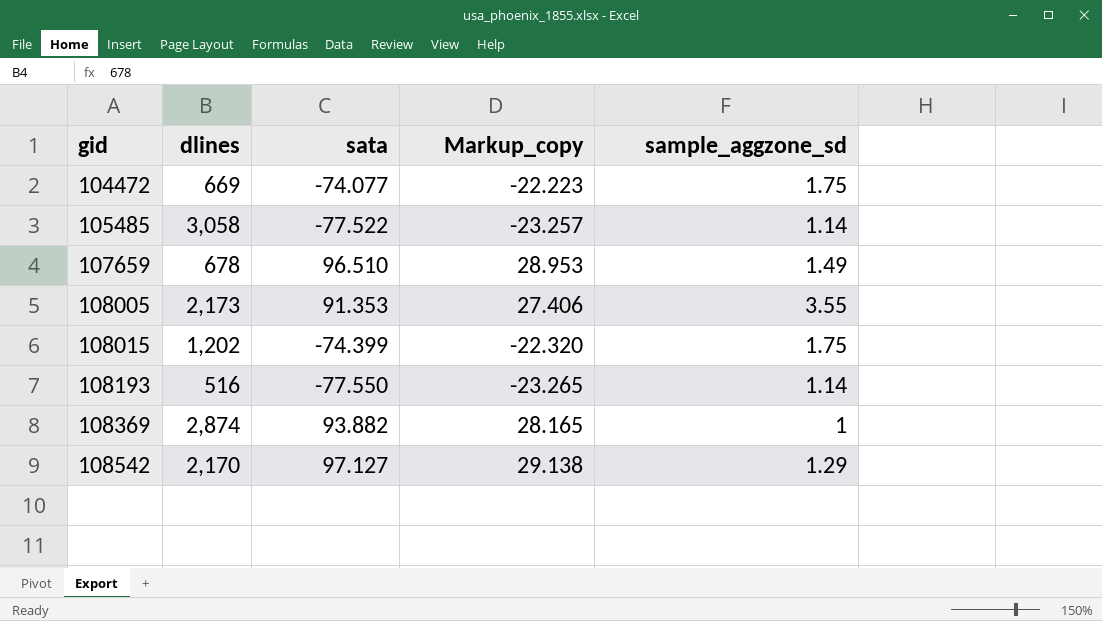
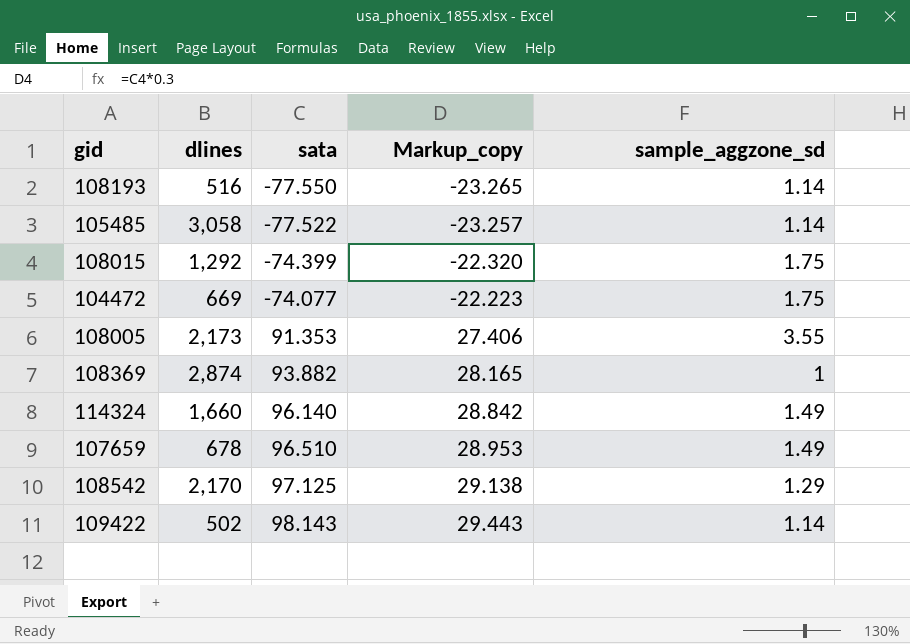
row order: gid ascending -> sata ascending
108015 | dlines: 1,202 -> 1,292
row 114324: none -> 1,660 | 96.140 | 28.842 | 1.49
108542 | sata: 97.127 -> 97.125
row 109422: none -> 502 | 98.143 | 29.443 | 1.14

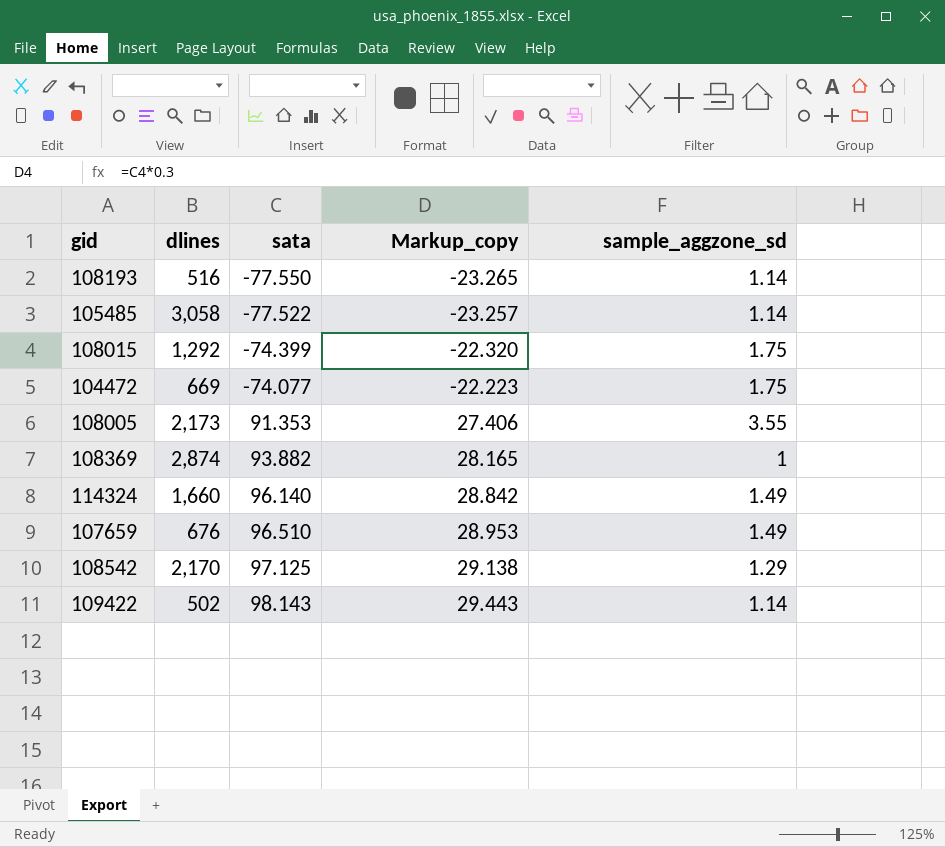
107659 | dlines: 678 -> 676

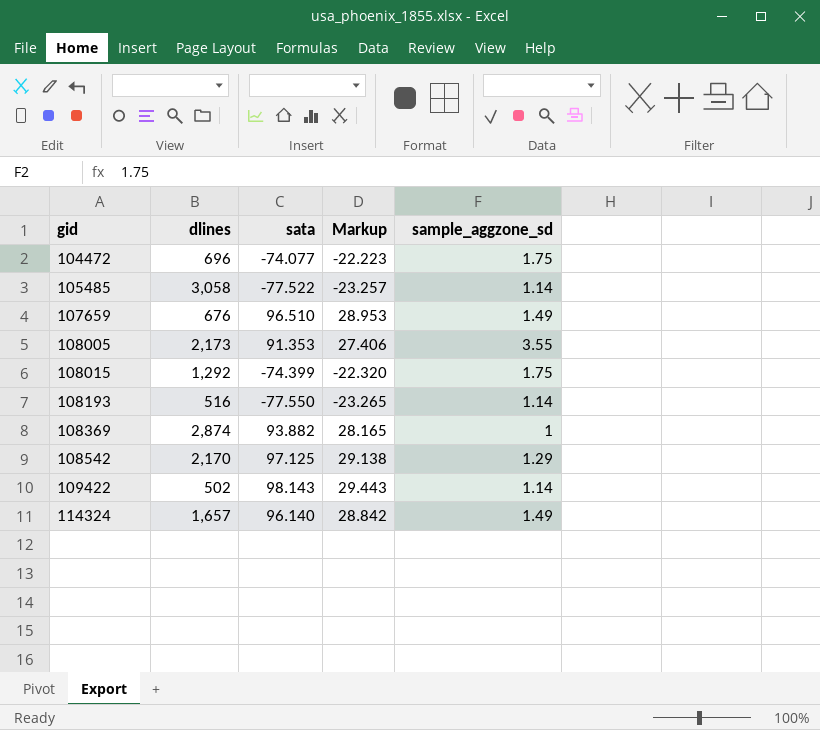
row order: sata ascending -> gid ascending
column name: Markup_copy -> Markup
104472 | dlines: 669 -> 696
114324 | dlines: 1,660 -> 1,657

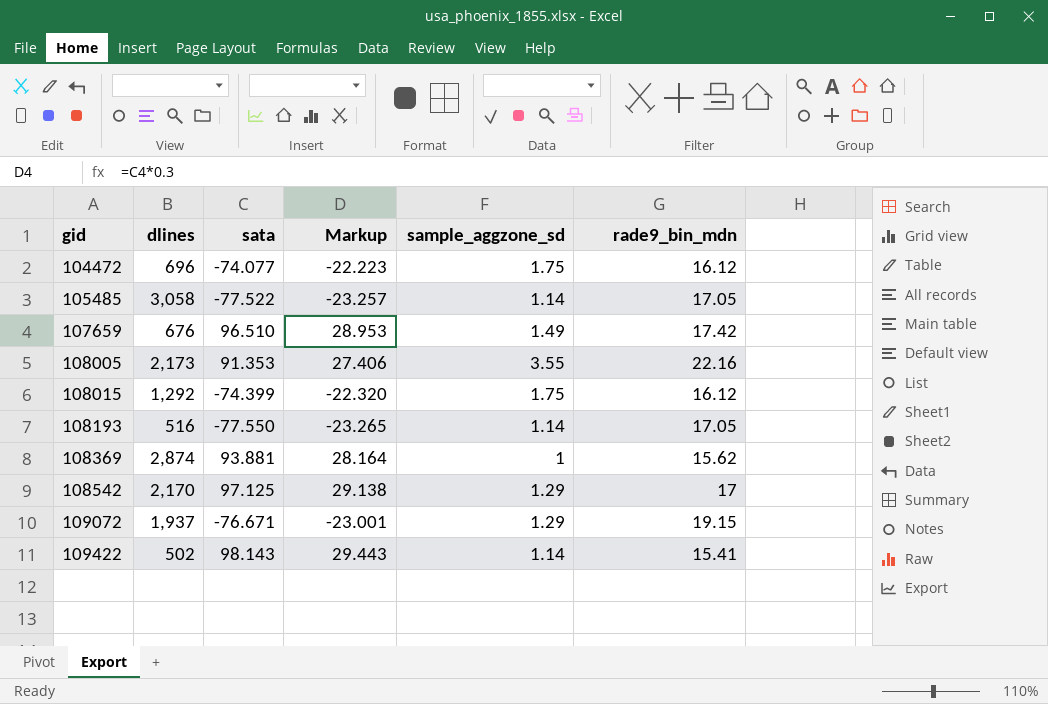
column rade9_bin_mdn | position: none -> 6
row 114324: 1,657 | 96.140 | 28.842 | 1.49 -> none
108369 | sata: 93.882 -> 93.881
108369 | Markup: 28.165 -> 28.164
row 109072: none -> 1,937 | -76.671 | -23.001 | 1.29 | 19.15

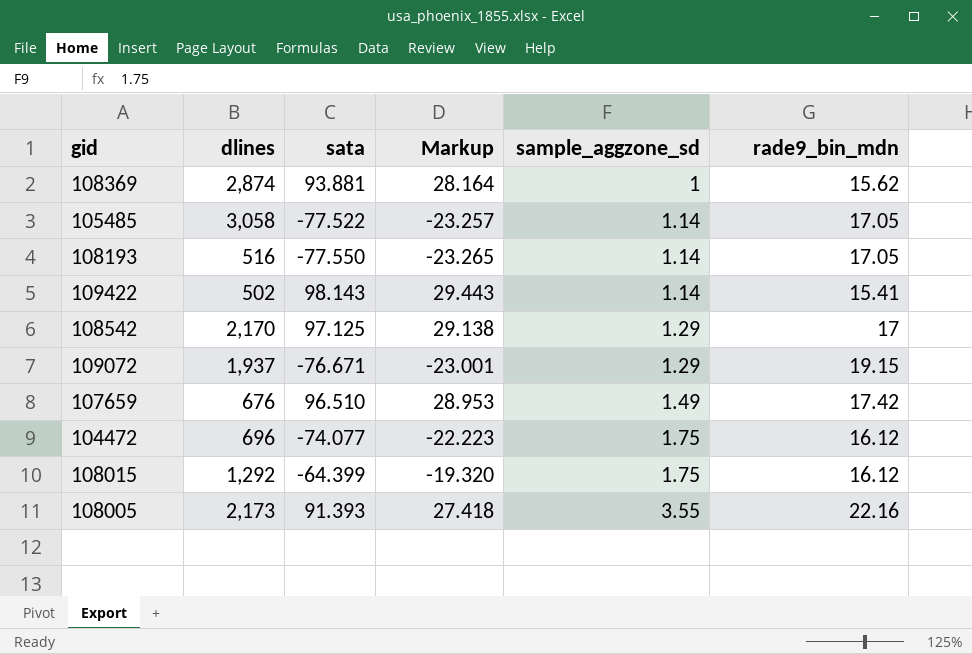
row order: gid ascending -> sample_aggzone_sd ascending
108015 | sata: -74.399 -> -64.399
108015 | Markup: -22.320 -> -19.320
108005 | sata: 91.353 -> 91.393
108005 | Markup: 27.406 -> 27.418

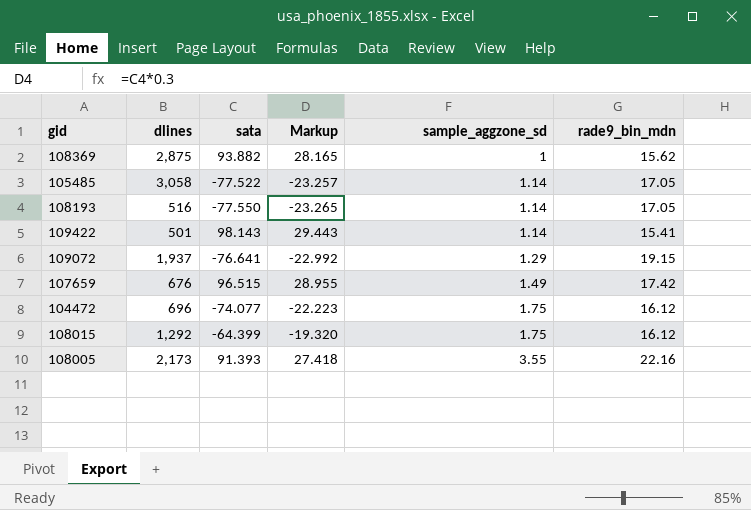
row 108542: 2,170 | 97.125 | 29.138 | 1.29 | 17 -> none
108369 | dlines: 2,874 -> 2,875
108369 | sata: 93.881 -> 93.882
108369 | Markup: 28.164 -> 28.165
109422 | dlines: 502 -> 501
109072 | sata: -76.671 -> -76.641
109072 | Markup: -23.001 -> -22.992
107659 | sata: 96.510 -> 96.515
107659 | Markup: 28.953 -> 28.955

